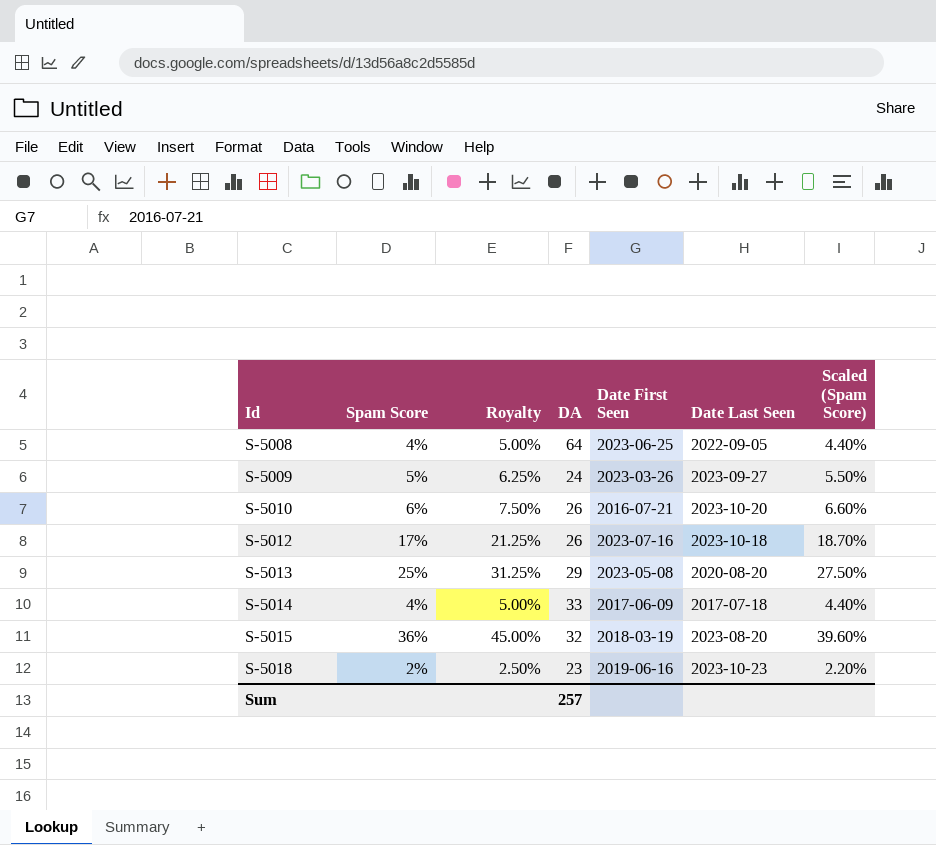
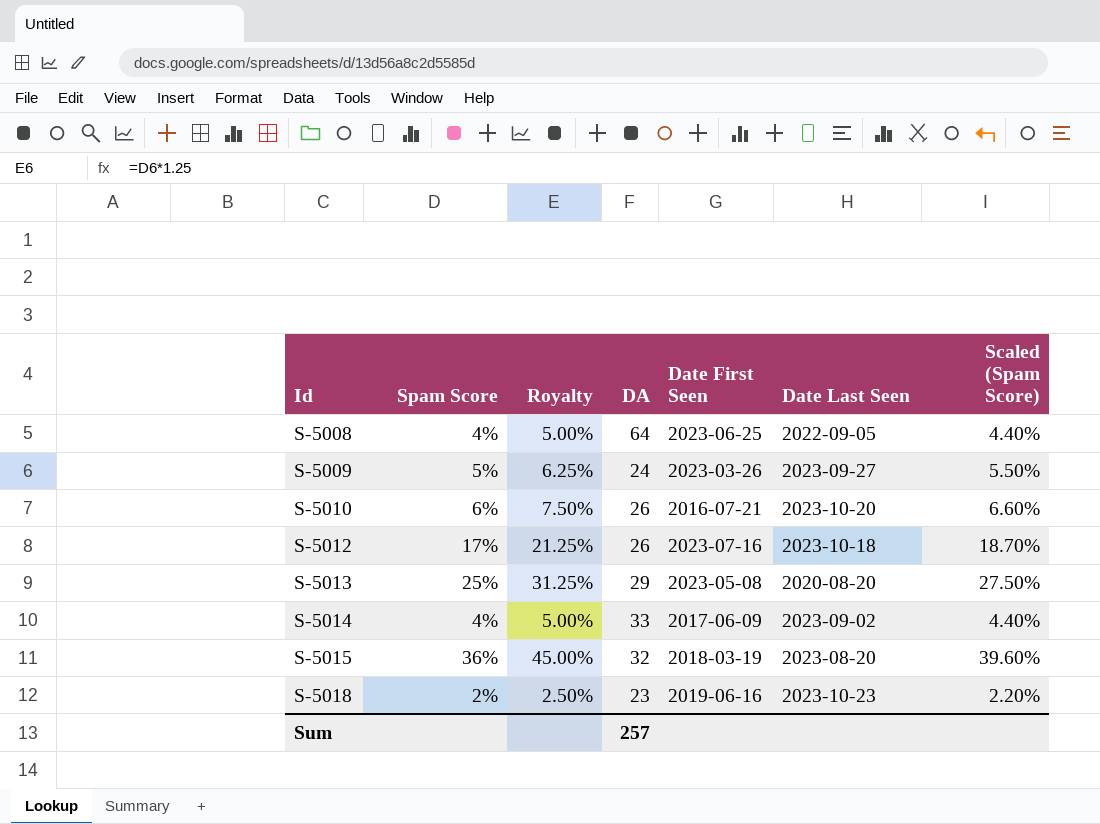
S-5014 | Date Last Seen: 2017-07-18 -> 2023-09-02

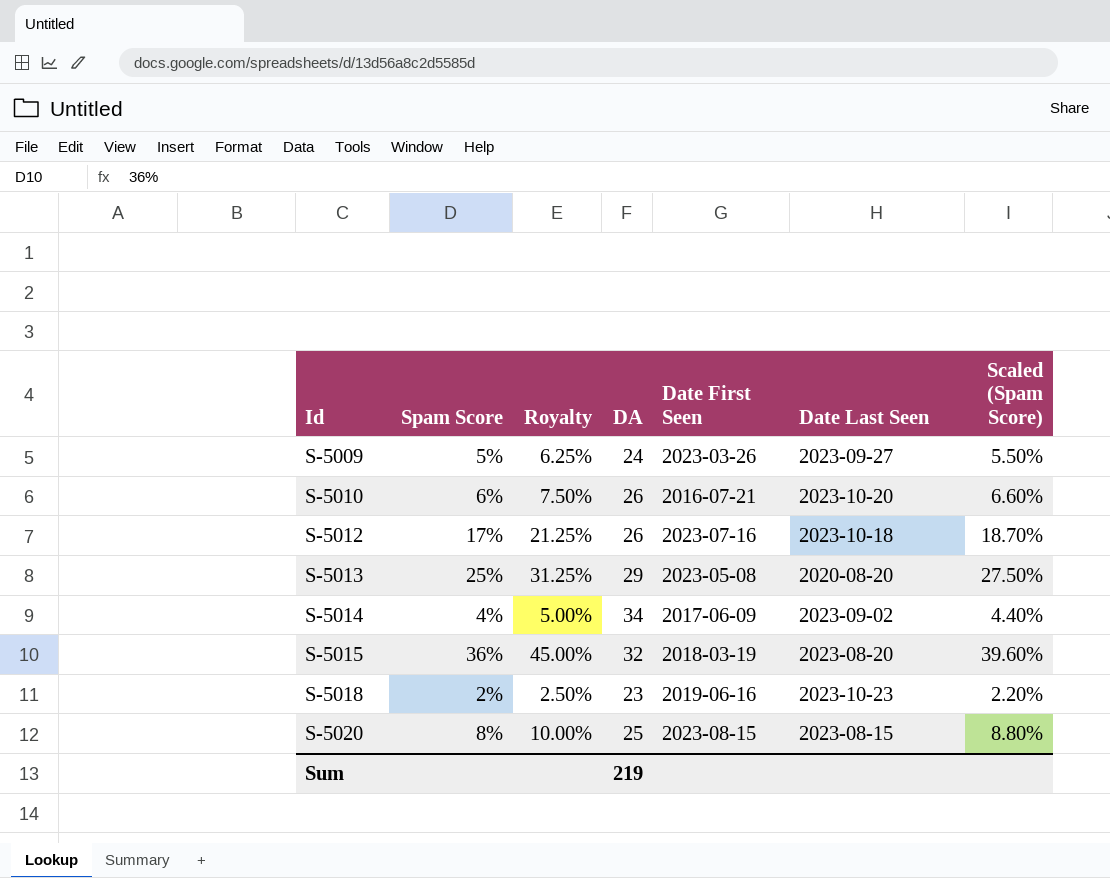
row S-5008: 4% | 5.00% | 64 | 2023-06-25 | 2022-09-05 | 4.40% -> none
S-5014 | DA: 33 -> 34
row S-5020: none -> 8% | 10.00% | 25 | 2023-08-15 | 2023-08-15 | 8.80%
Sum | DA: 257 -> 219

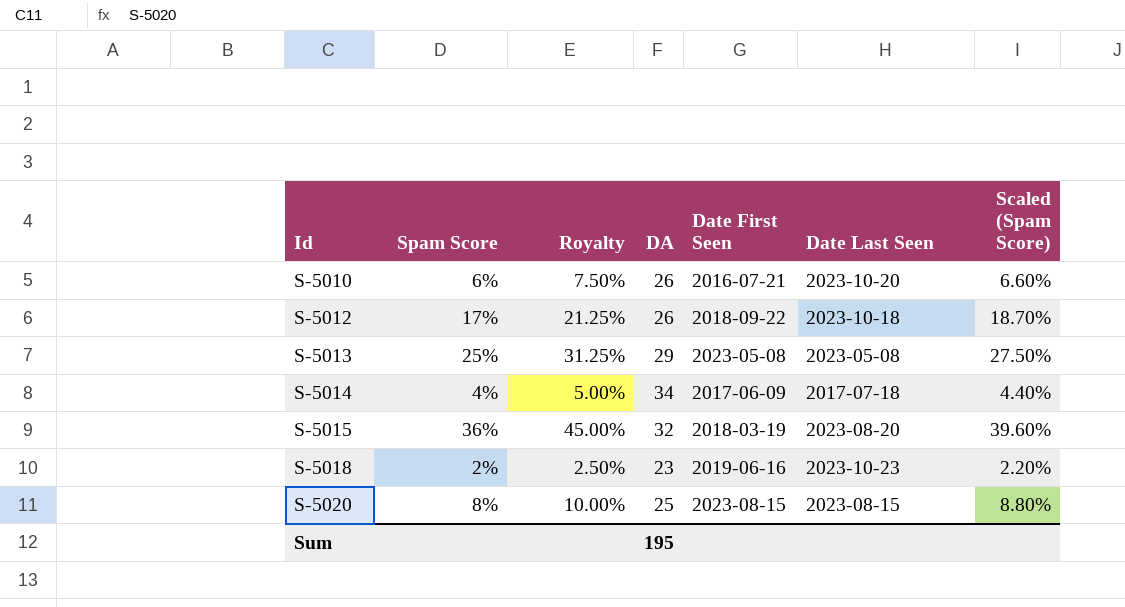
row S-5009: 5% | 6.25% | 24 | 2023-03-26 | 2023-09-27 | 5.50% -> none
S-5012 | Date First Seen: 2023-07-16 -> 2018-09-22
S-5013 | Date Last Seen: 2020-08-20 -> 2023-05-08
S-5014 | Date Last Seen: 2023-09-02 -> 2017-07-18
Sum | DA: 219 -> 195

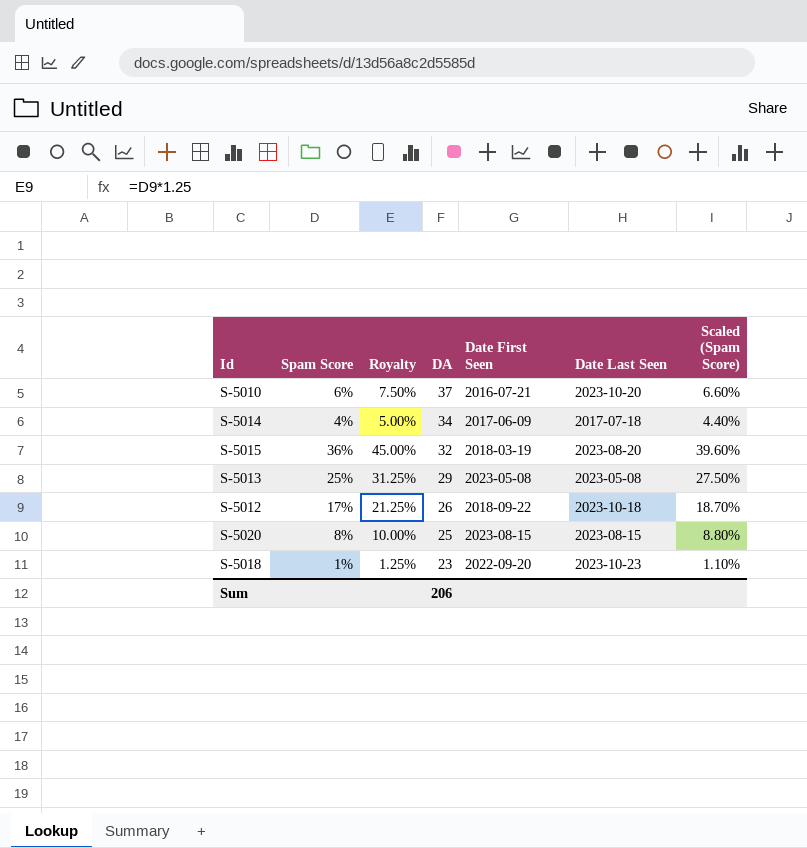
row order: Id ascending -> DA descending
S-5010 | DA: 26 -> 37
S-5018 | Spam Score: 2% -> 1%
S-5018 | Royalty: 2.50% -> 1.25%
S-5018 | Date First Seen: 2019-06-16 -> 2022-09-20
S-5018 | Scaled (Spam Score): 2.20% -> 1.10%
Sum | DA: 195 -> 206

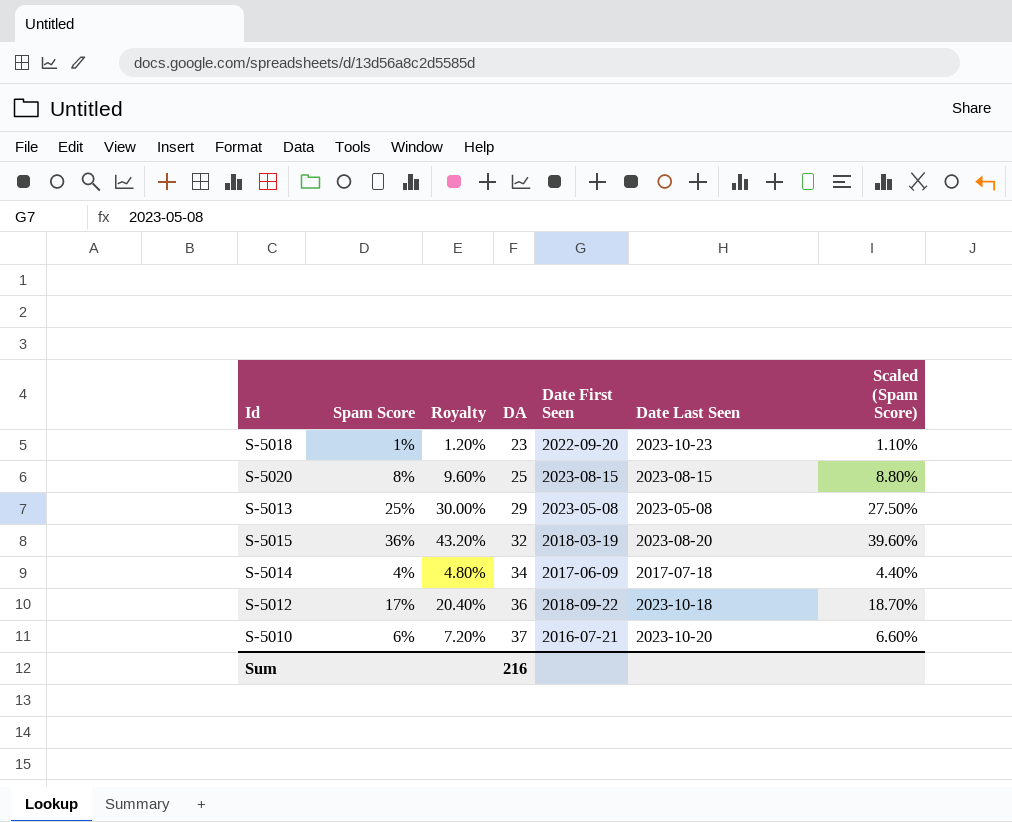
row order: DA descending -> DA ascending
column Royalty | formula: [Spam Score] * 1.25 -> [Spam Score] * 1.2
S-5012 | DA: 26 -> 36
Sum | DA: 206 -> 216

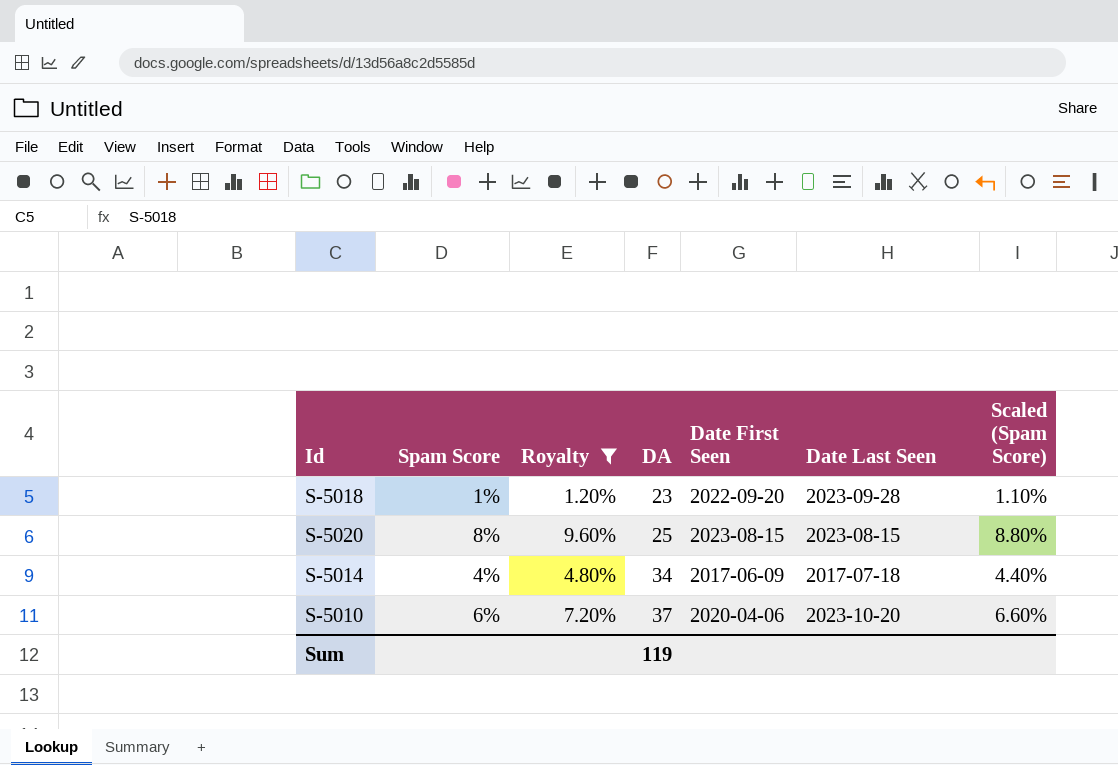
filter: none -> Royalty <= 9.60%
S-5018 | Date Last Seen: 2023-10-23 -> 2023-09-28
S-5010 | Date First Seen: 2016-07-21 -> 2020-04-06
Sum | DA: 216 -> 119

